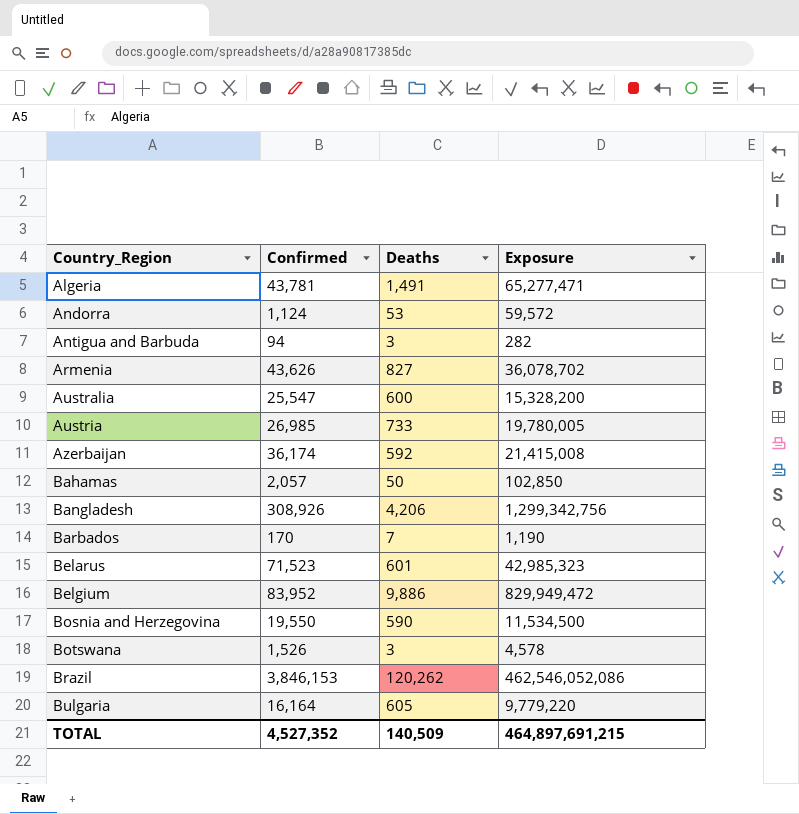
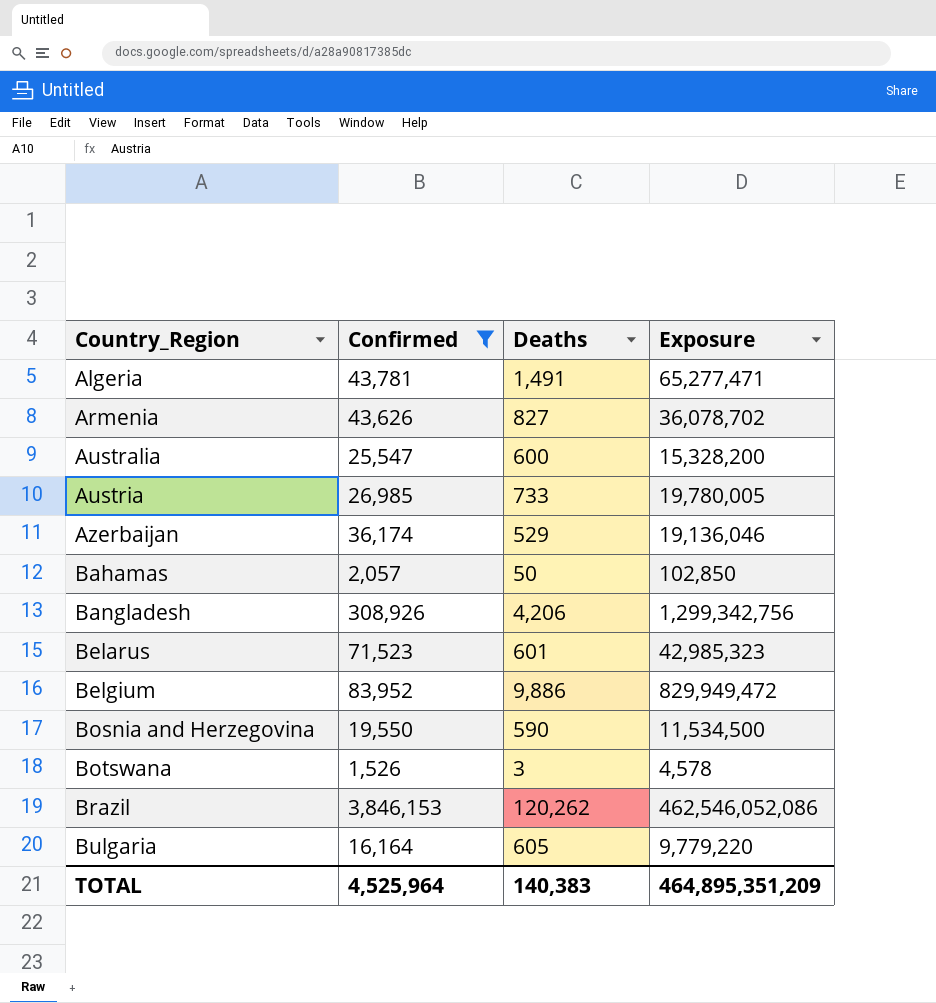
filter: none -> Confirmed >= 1,526
Azerbaijan | Deaths: 592 -> 529
Azerbaijan | Exposure: 21,415,008 -> 19,136,046
TOTAL | Confirmed: 4,527,352 -> 4,525,964
TOTAL | Deaths: 140,509 -> 140,383
TOTAL | Exposure: 464,897,691,215 -> 464,895,351,209

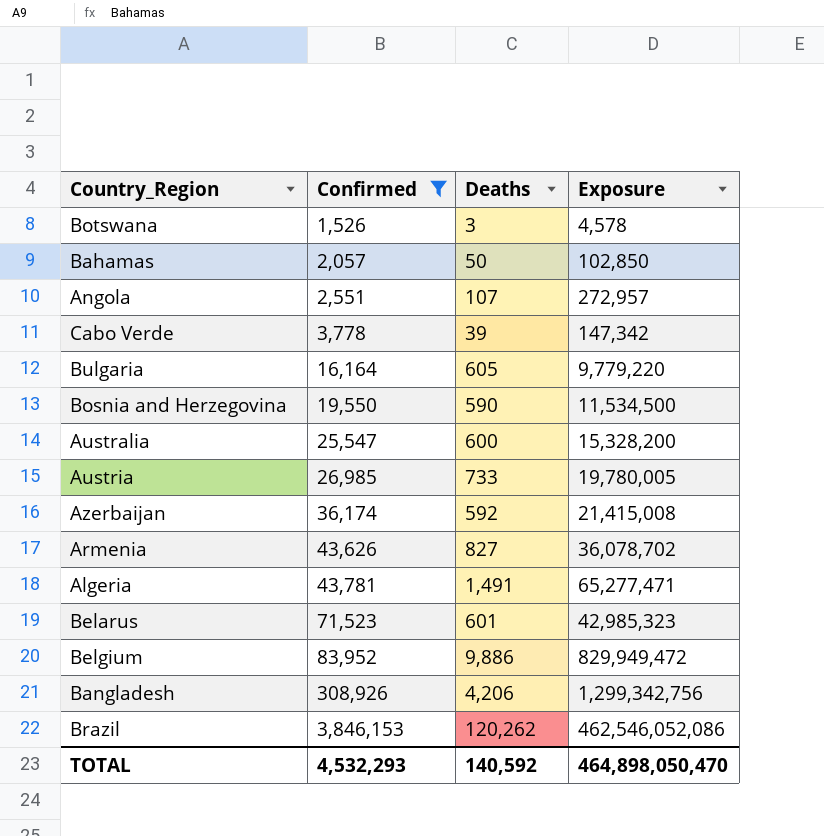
row order: Country_Region ascending -> Confirmed ascending
row Angola: none -> 2,551 | 107 | 272,957
row Cabo Verde: none -> 3,778 | 39 | 147,342
Azerbaijan | Deaths: 529 -> 592
Azerbaijan | Exposure: 19,136,046 -> 21,415,008
TOTAL | Confirmed: 4,525,964 -> 4,532,293
TOTAL | Deaths: 140,383 -> 140,592
TOTAL | Exposure: 464,895,351,209 -> 464,898,050,470

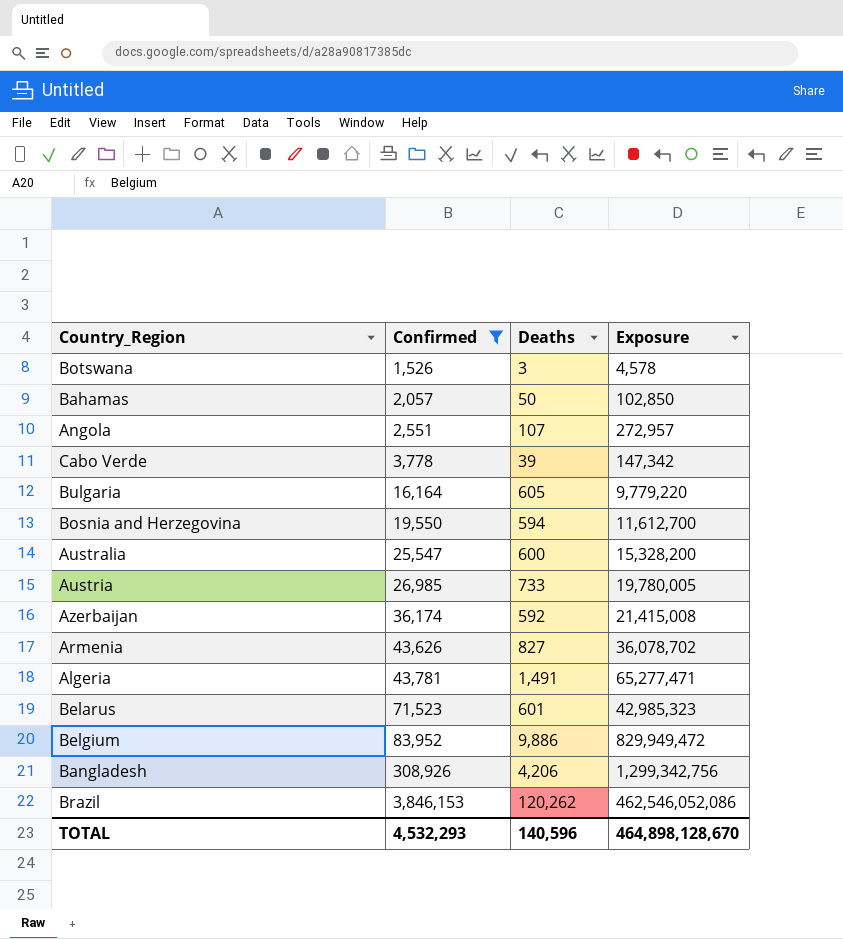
Bosnia and Herzegovina | Deaths: 590 -> 594
Bosnia and Herzegovina | Exposure: 11,534,500 -> 11,612,700
TOTAL | Deaths: 140,592 -> 140,596
TOTAL | Exposure: 464,898,050,470 -> 464,898,128,670

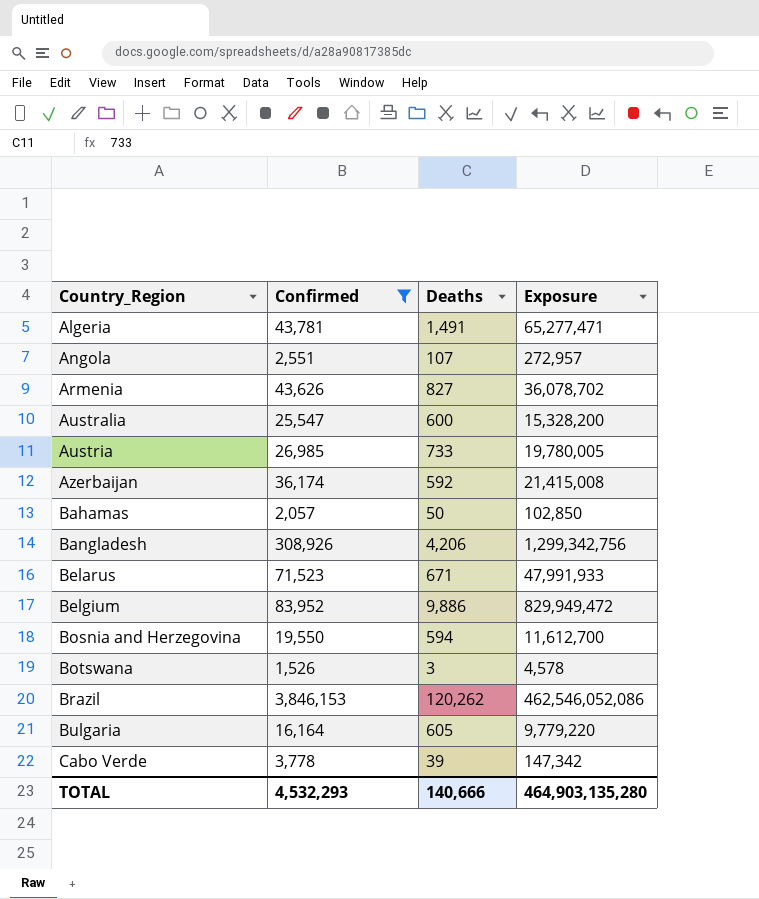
row order: Confirmed ascending -> Country_Region ascending
Belarus | Deaths: 601 -> 671
Belarus | Exposure: 42,985,323 -> 47,991,933
TOTAL | Deaths: 140,596 -> 140,666
TOTAL | Exposure: 464,898,128,670 -> 464,903,135,280

